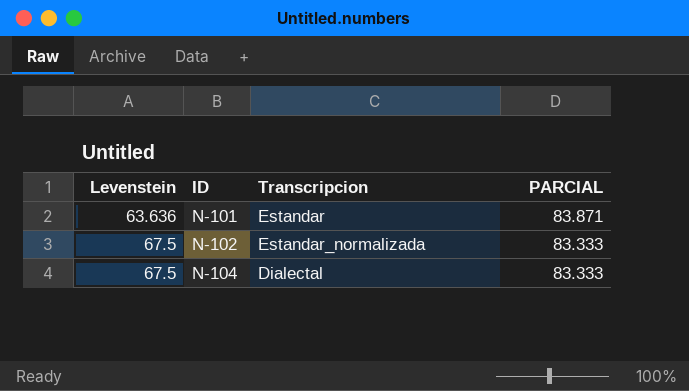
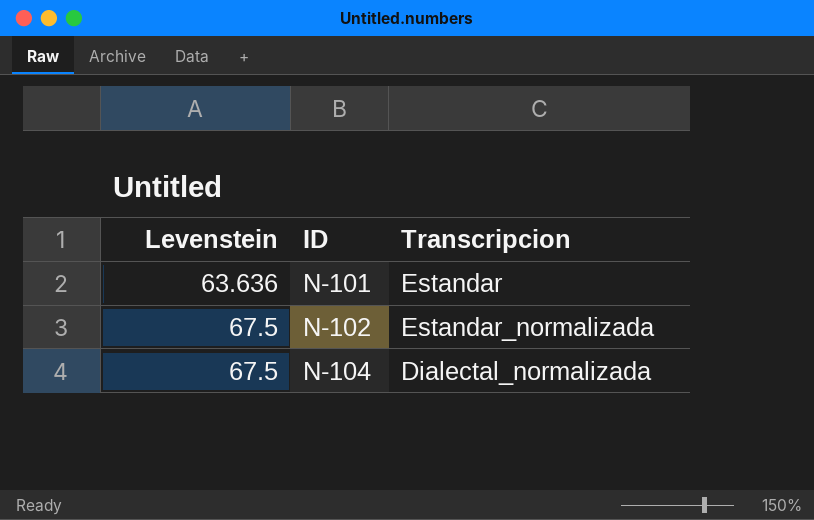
column PARCIAL | position: 4 -> none
N-104 | Transcripcion: Dialectal -> Dialectal_normalizada

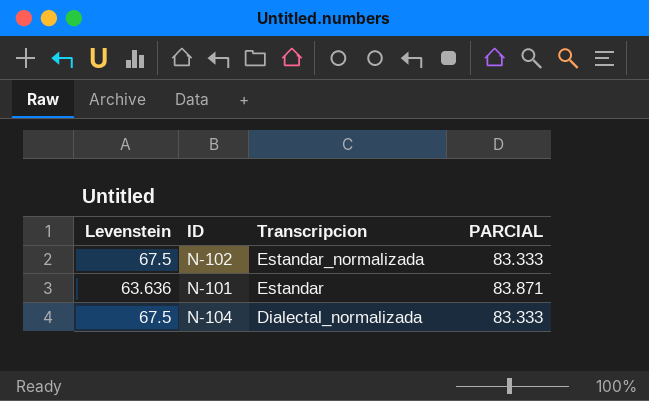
row order: Levenstein ascending -> Transcripcion descending
column PARCIAL | position: none -> 4

